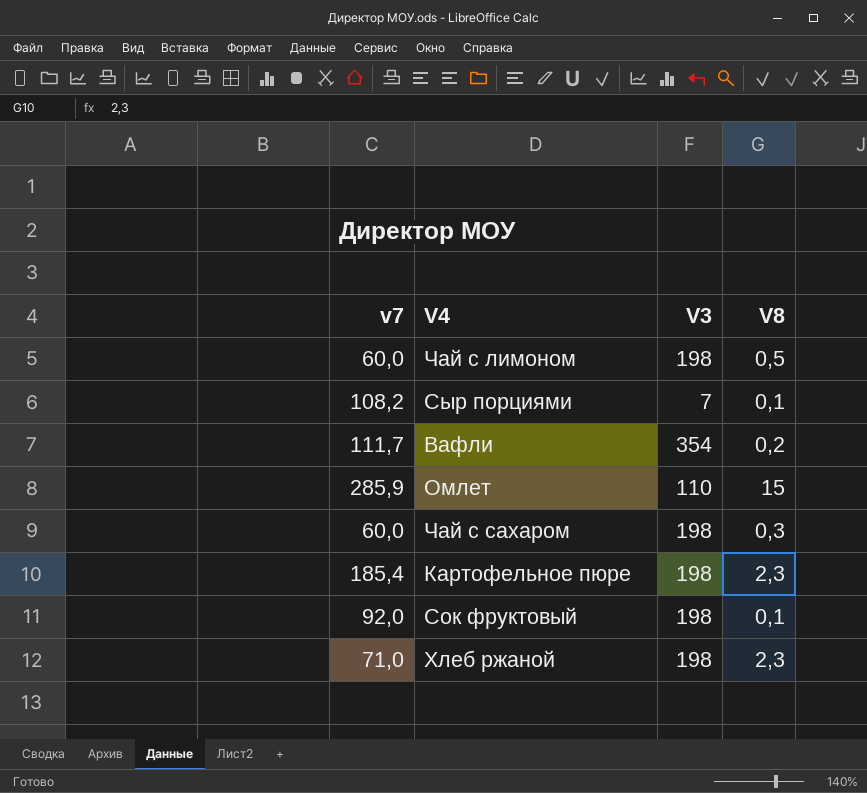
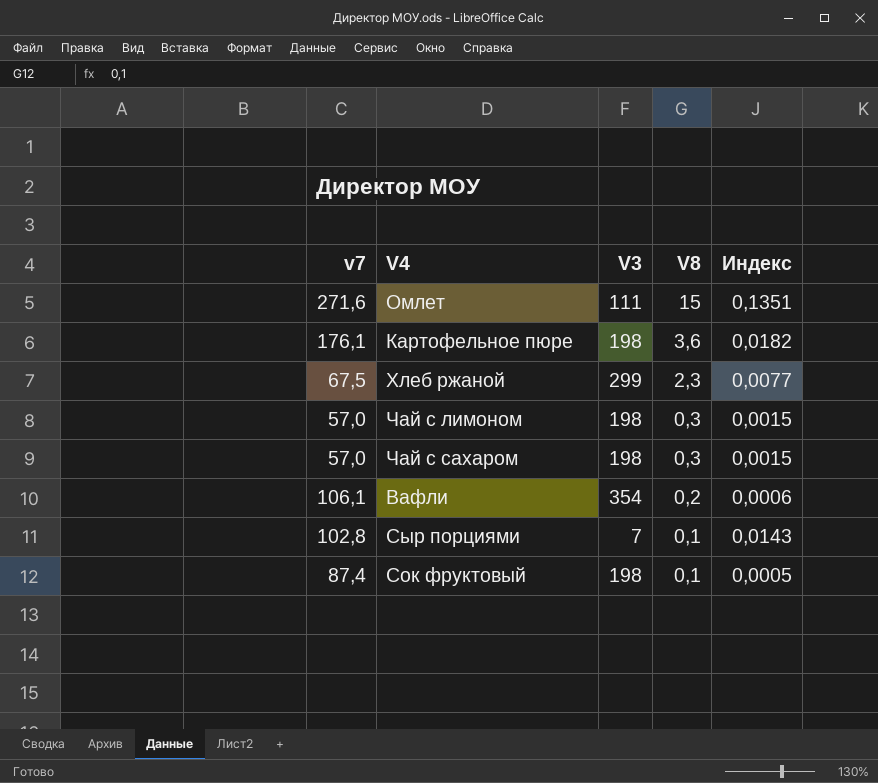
row order: none -> V8 descending
column Индекс | formula: none -> [V8] / [V3]
Омлет | v7: 285,9 -> 271,6
Омлет | V3: 110 -> 111
Картофельное пюре | v7: 185,4 -> 176,1
Картофельное пюре | V8: 2,3 -> 3,6
Хлеб ржаной | v7: 71,0 -> 67,5
Хлеб ржаной | V3: 198 -> 299
Чай с лимоном | v7: 60,0 -> 57,0
Чай с лимоном | V8: 0,5 -> 0,3
Чай с сахаром | v7: 60,0 -> 57,0
Вафли | v7: 111,7 -> 106,1
Сыр порциями | v7: 108,2 -> 102,8
Сок фруктовый | v7: 92,0 -> 87,4

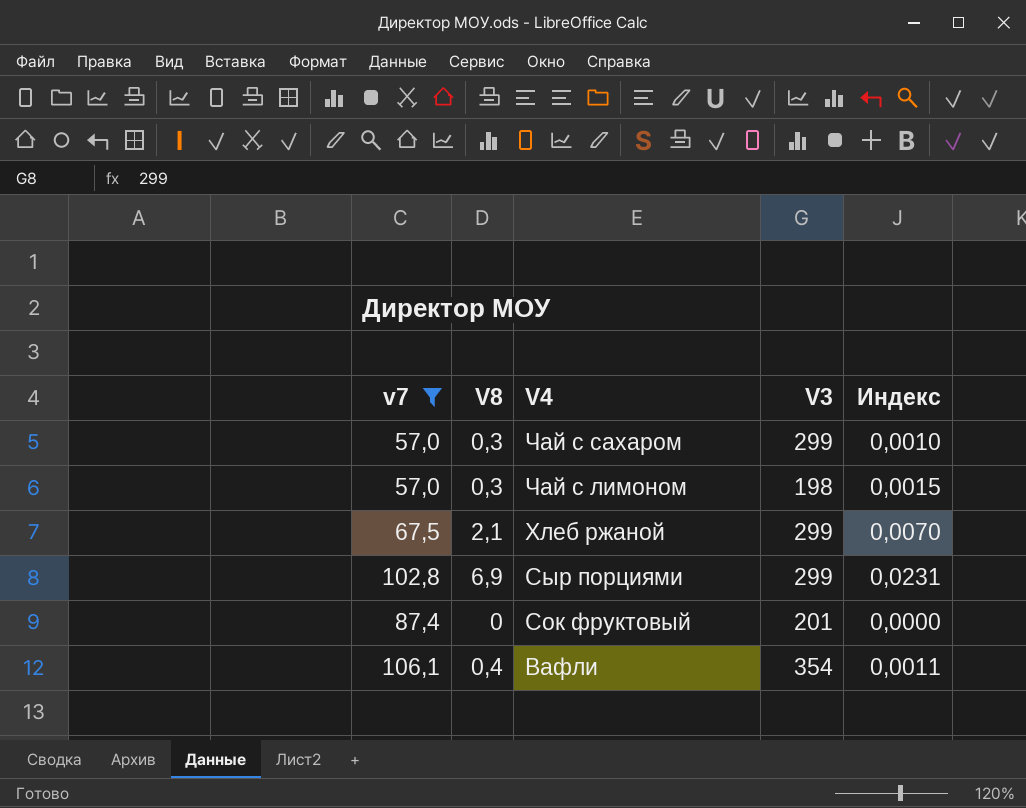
filter: none -> v7 <= 106,1
row order: V8 descending -> V4 descending
column V8 | position: 4 -> 2
Чай с сахаром | V3: 198 -> 299
Чай с сахаром | Индекс: 0,0015 -> 0,0010
Хлеб ржаной | V8: 2,3 -> 2,1
Хлеб ржаной | Индекс: 0,0077 -> 0,0070
Сыр порциями | V8: 0,1 -> 6,9
Сыр порциями | V3: 7 -> 299
Сыр порциями | Индекс: 0,0143 -> 0,0231
Сок фруктовый | V8: 0,1 -> 0
Сок фруктовый | V3: 198 -> 201
Сок фруктовый | Индекс: 0,0005 -> 0,0000
Вафли | V8: 0,2 -> 0,4
Вафли | Индекс: 0,0006 -> 0,0011

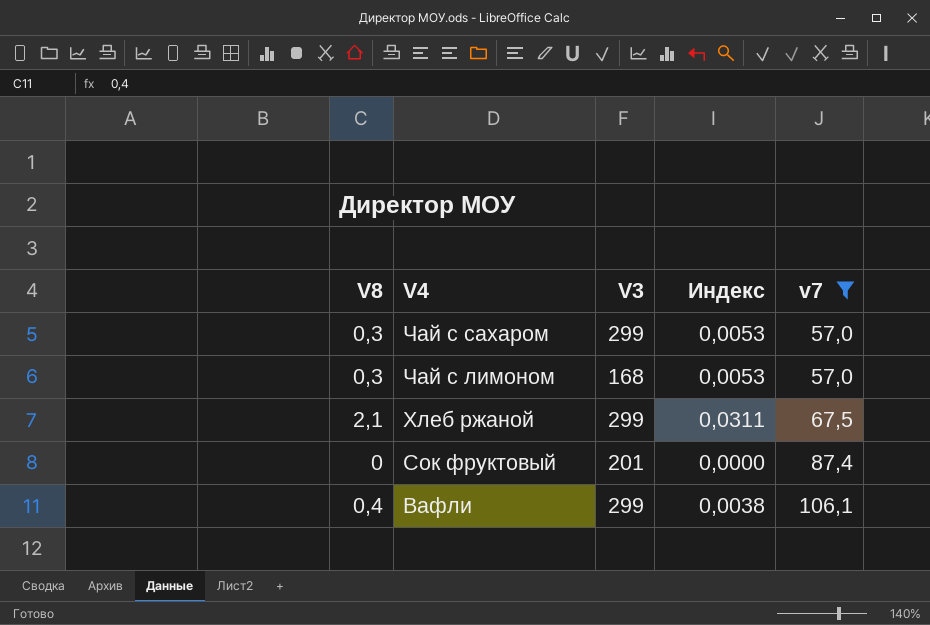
column Индекс | formula: [V8] / [V3] -> [V8] / [v7]
column v7 | position: 1 -> 5
row Сыр порциями: 102,8 | 6,9 | 299 | 0,0231 -> none
Чай с лимоном | V3: 198 -> 168
Вафли | V3: 354 -> 299

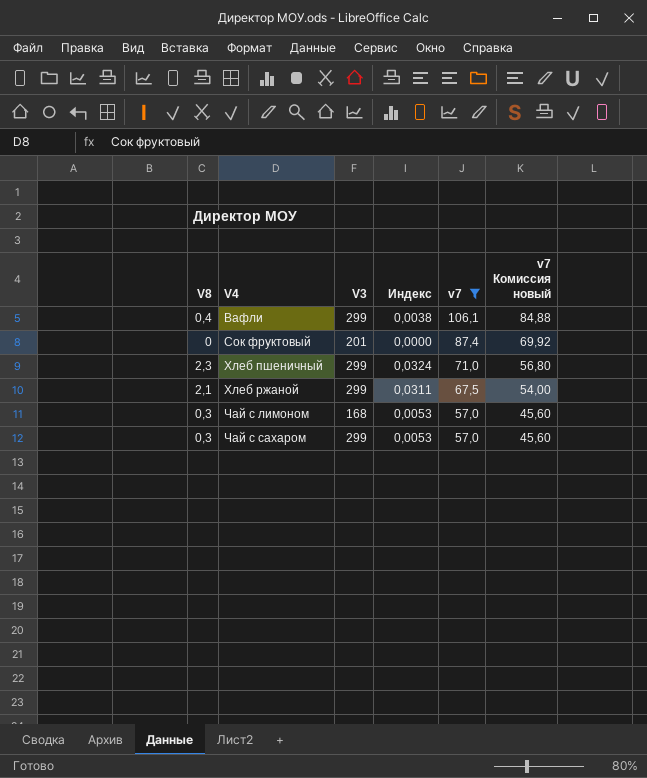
row order: V4 descending -> V4 ascending
column v7 Комиссия новый | formula: none -> [v7] * 0,8
row Хлеб пшеничный: none -> 2,3 | 299 | 0,0324 | 71,0 | 56,80

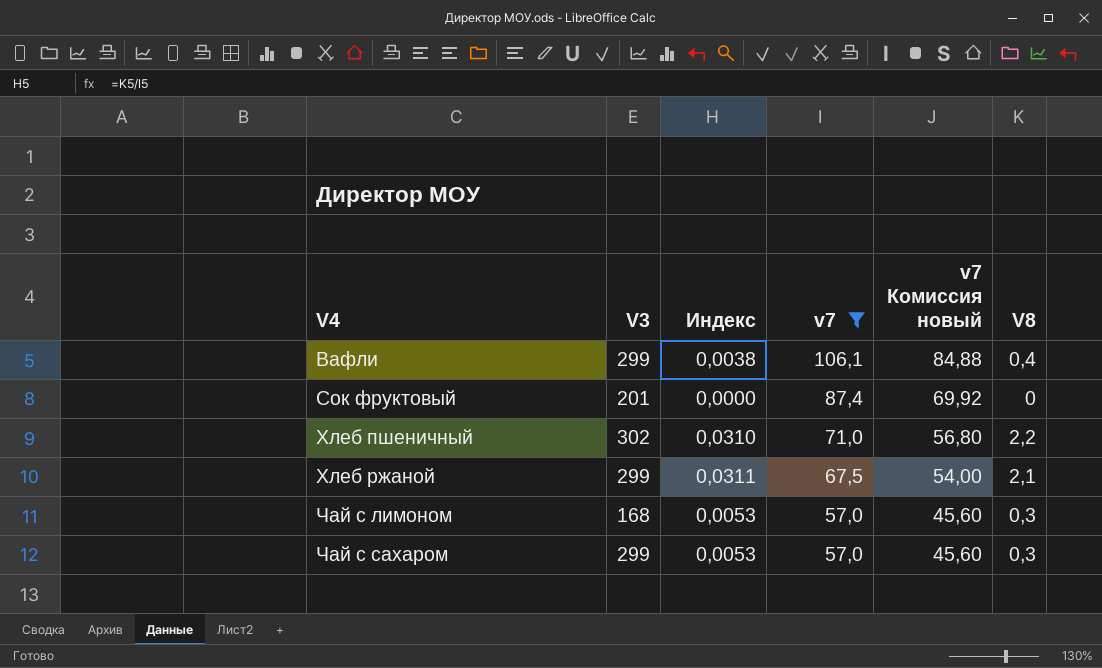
column V8 | position: 1 -> 6
Хлеб пшеничный | V3: 299 -> 302
Хлеб пшеничный | Индекс: 0,0324 -> 0,0310
Хлеб пшеничный | V8: 2,3 -> 2,2

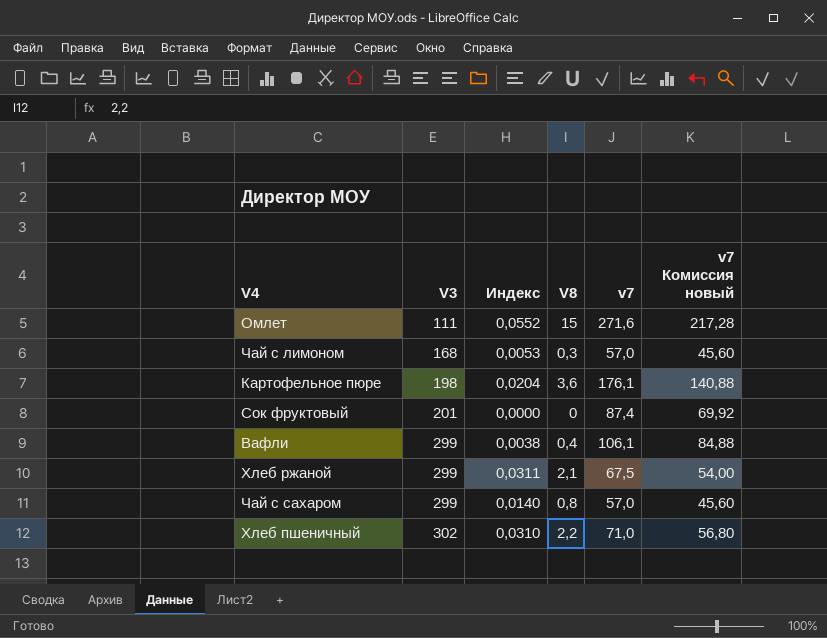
filter: v7 <= 106,1 -> none
row order: V4 ascending -> V3 ascending
column V8 | position: 6 -> 4
Чай с сахаром | Индекс: 0,0053 -> 0,0140
Чай с сахаром | V8: 0,3 -> 0,8

